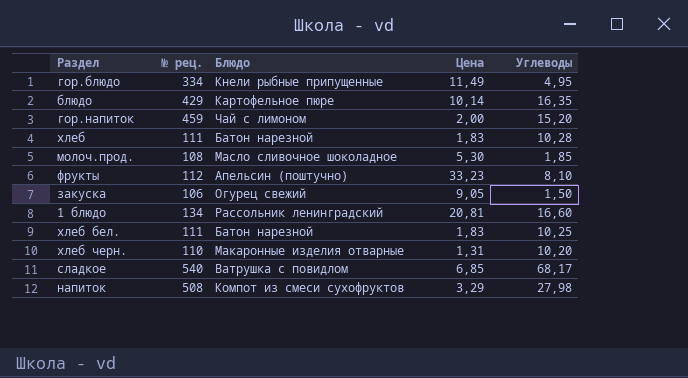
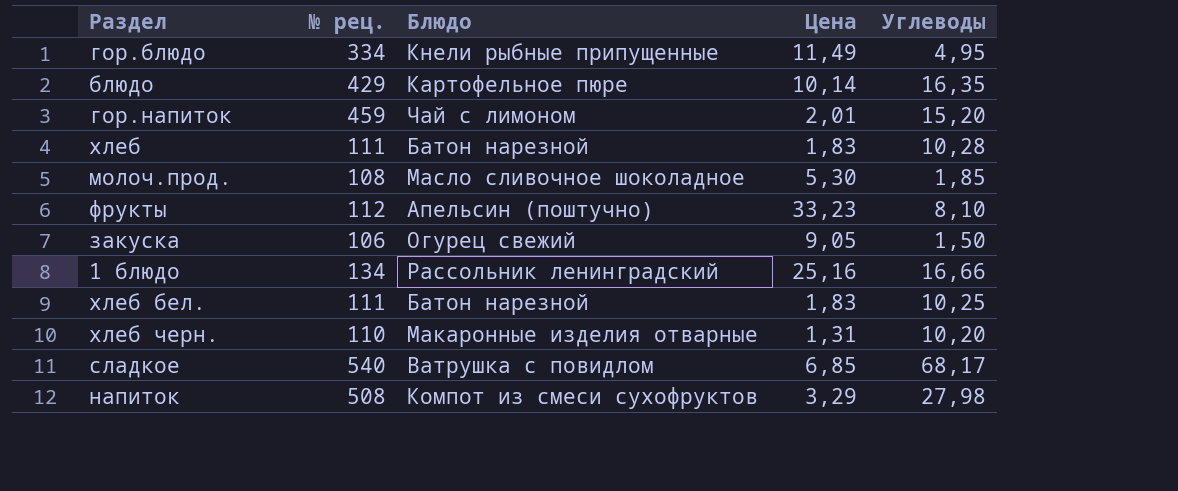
гор.напиток | Цена: 2,00 -> 2,01
1 блюдо | Цена: 20,81 -> 25,16
1 блюдо | Углеводы: 16,60 -> 16,66

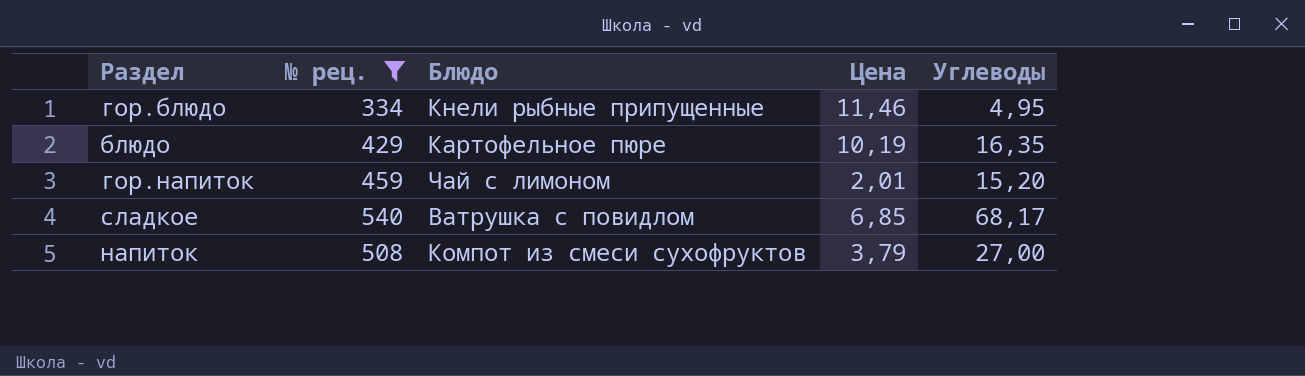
filter: none -> № рец. >= 334
гор.блюдо | Цена: 11,49 -> 11,46
блюдо | Цена: 10,14 -> 10,19
напиток | Цена: 3,29 -> 3,79
напиток | Углеводы: 27,98 -> 27,00

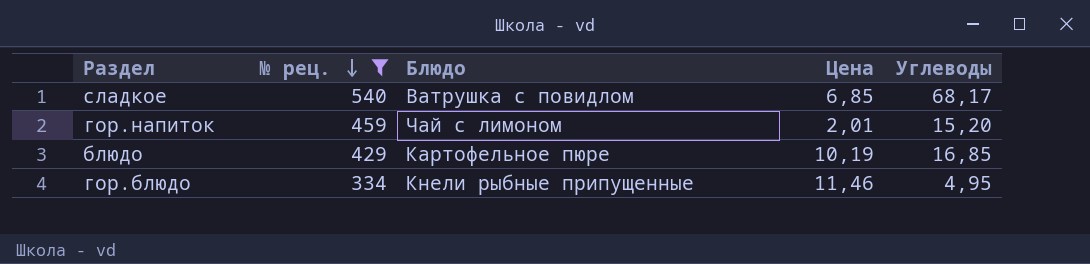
row order: none -> № рец. descending
row напиток: 508 | Компот из смеси сухофруктов | 3,79 | 27,00 -> none
блюдо | Углеводы: 16,35 -> 16,85

